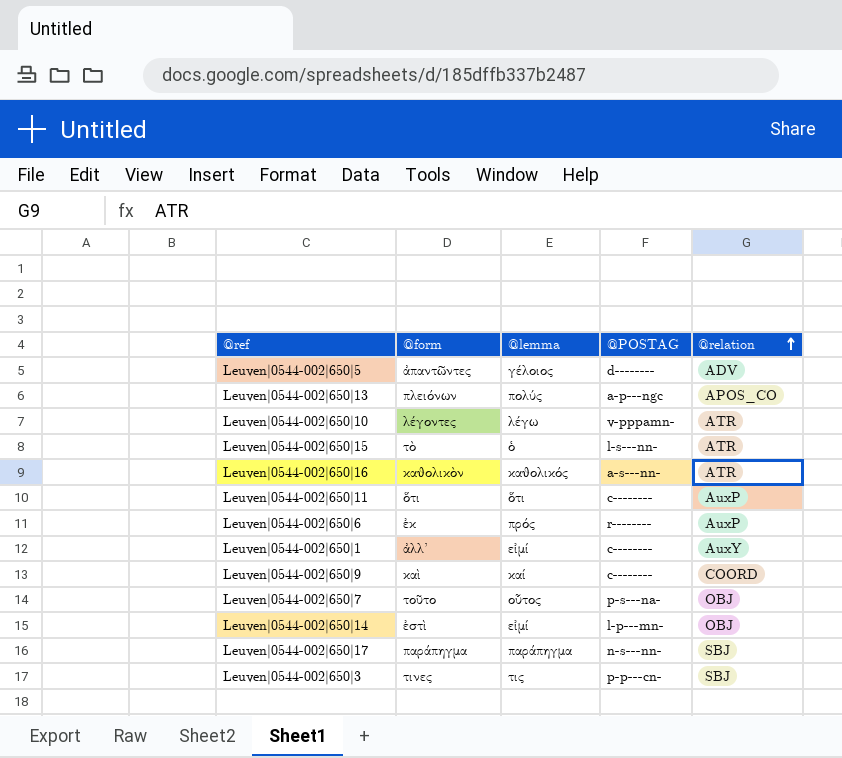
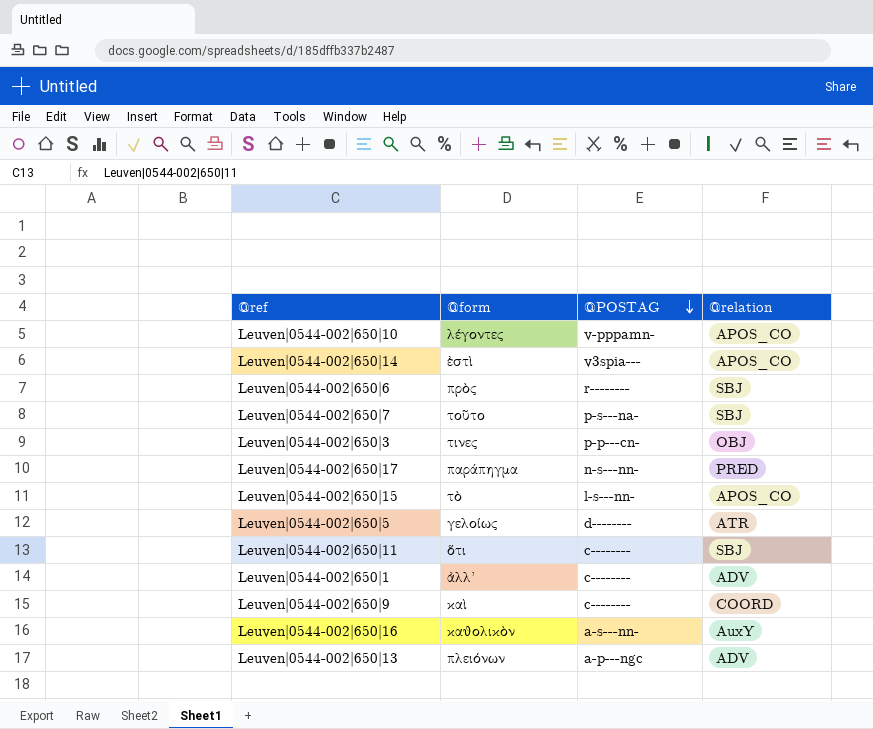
row order: @relation ascending -> @POSTAG descending
column @lemma | position: 3 -> none
Leuven|0544-002|650|10 | @relation: ATR -> APOS_CO
Leuven|0544-002|650|14 | @POSTAG: l-p---mn- -> v3spia---
Leuven|0544-002|650|14 | @relation: OBJ -> APOS_CO
Leuven|0544-002|650|6 | @form: ἐκ -> πρὸς
Leuven|0544-002|650|6 | @relation: AuxP -> SBJ
Leuven|0544-002|650|7 | @relation: OBJ -> SBJ
Leuven|0544-002|650|3 | @relation: SBJ -> OBJ
Leuven|0544-002|650|17 | @relation: SBJ -> PRED
Leuven|0544-002|650|15 | @relation: ATR -> APOS_CO
Leuven|0544-002|650|5 | @form: ἀπαντῶντες -> γελοίως
Leuven|0544-002|650|5 | @relation: ADV -> ATR
Leuven|0544-002|650|11 | @relation: AuxP -> SBJ
Leuven|0544-002|650|1 | @relation: AuxY -> ADV
Leuven|0544-002|650|16 | @relation: ATR -> AuxY
Leuven|0544-002|650|13 | @relation: APOS_CO -> ADV

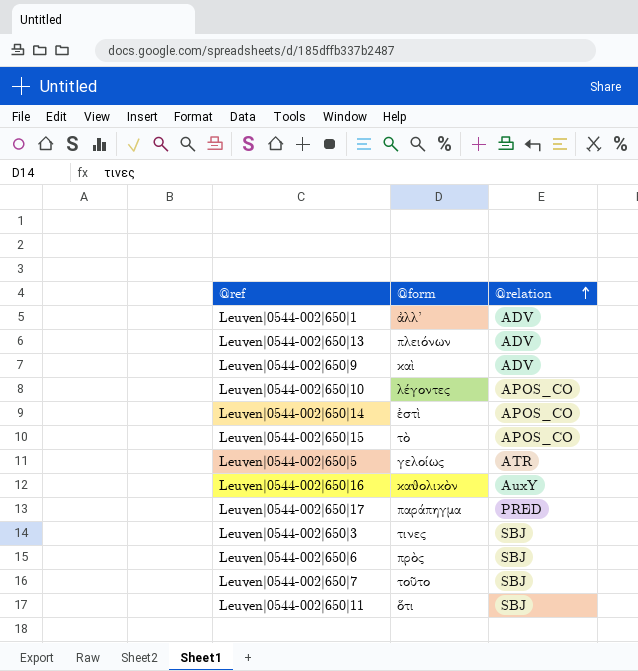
row order: @POSTAG descending -> @relation ascending
column @POSTAG | position: 3 -> none
Leuven|0544-002|650|9 | @relation: COORD -> ADV
Leuven|0544-002|650|3 | @relation: OBJ -> SBJ

